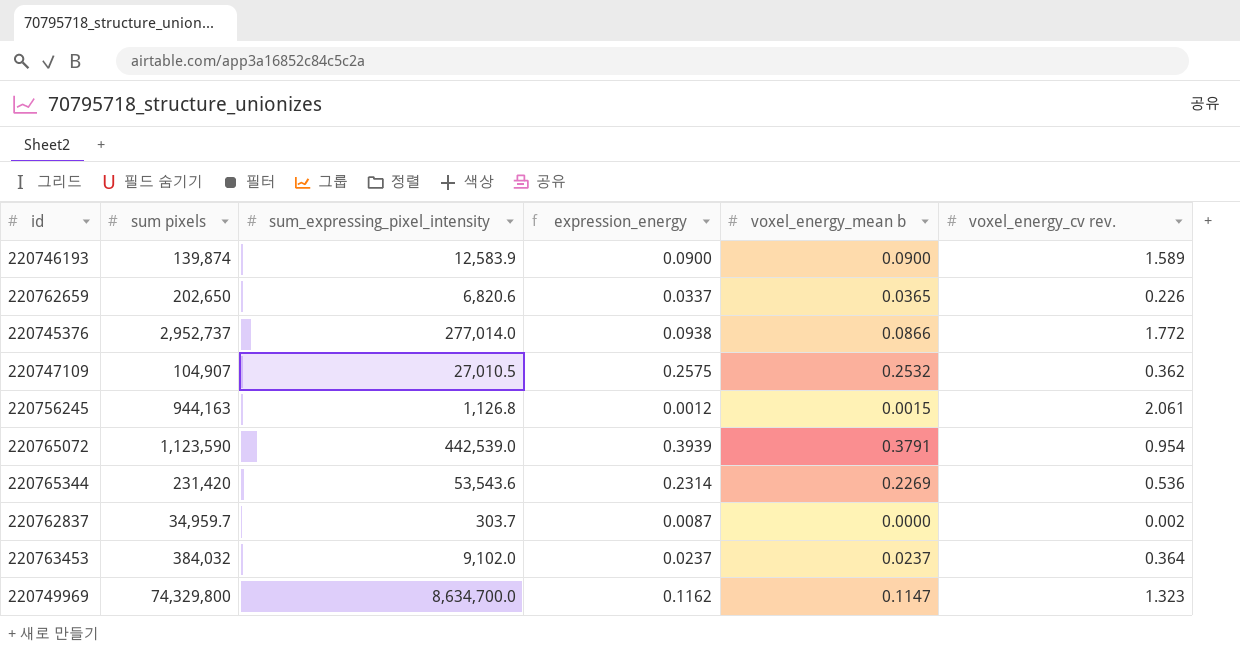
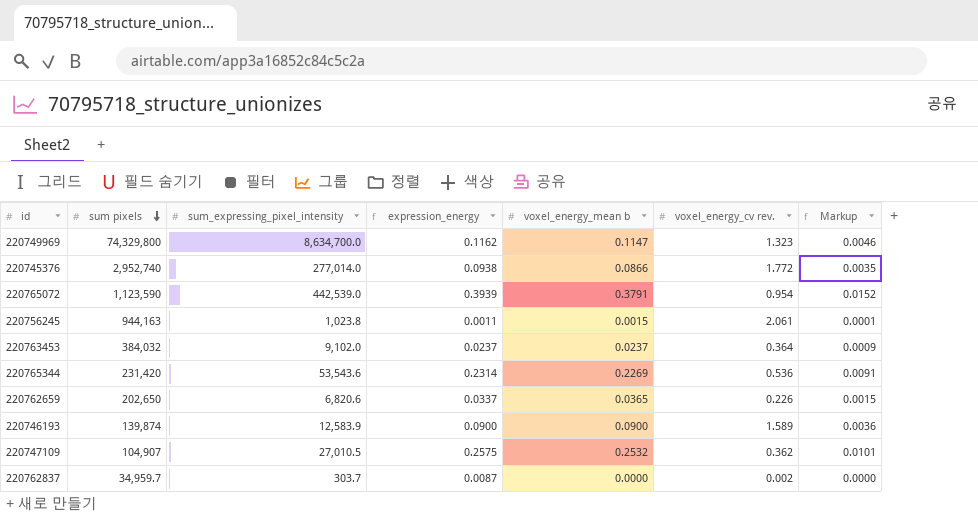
row order: none -> sum pixels descending
column Markup | formula: none -> [voxel_energy_mean b] * 0.04
220745376 | sum pixels: 2,952,737 -> 2,952,740
220756245 | sum_expressing_pixel_intensity: 1,126.8 -> 1,023.8
220756245 | expression_energy: 0.0012 -> 0.0011

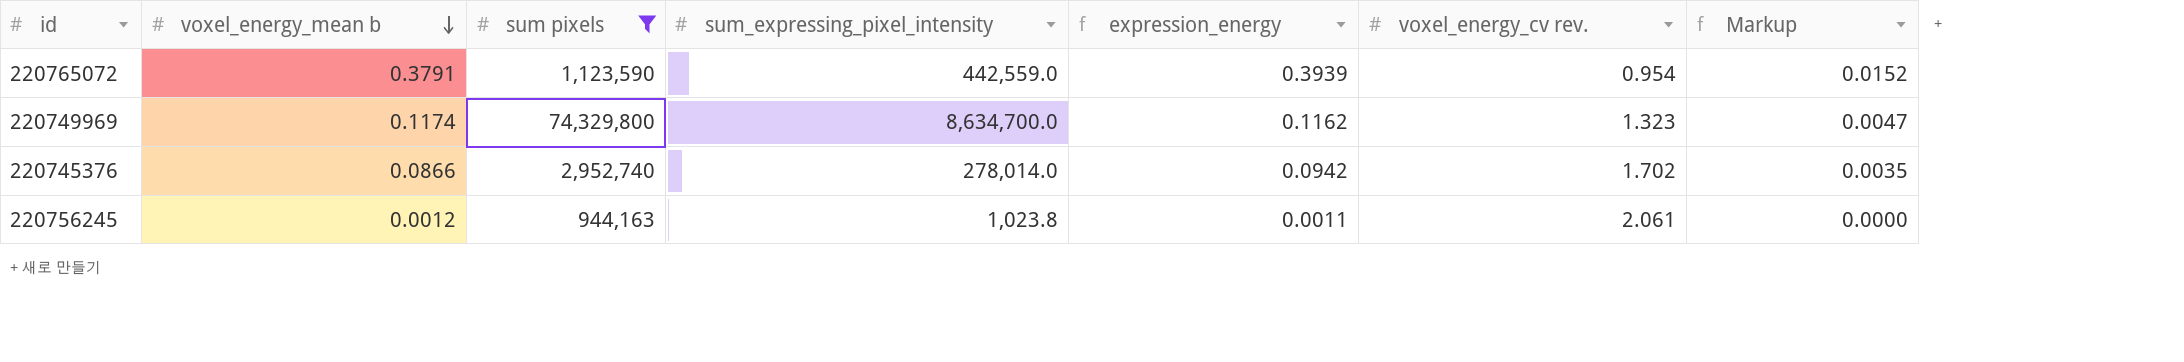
filter: none -> sum pixels >= 944,163
row order: sum pixels descending -> voxel_energy_mean b descending
column voxel_energy_mean b | position: 5 -> 2
220765072 | sum_expressing_pixel_intensity: 442,539.0 -> 442,559.0
220749969 | voxel_energy_mean b: 0.1147 -> 0.1174
220749969 | Markup: 0.0046 -> 0.0047
220745376 | sum_expressing_pixel_intensity: 277,014.0 -> 278,014.0
220745376 | expression_energy: 0.0938 -> 0.0942
220745376 | voxel_energy_cv rev.: 1.772 -> 1.702
220756245 | voxel_energy_mean b: 0.0015 -> 0.0012
220756245 | Markup: 0.0001 -> 0.0000

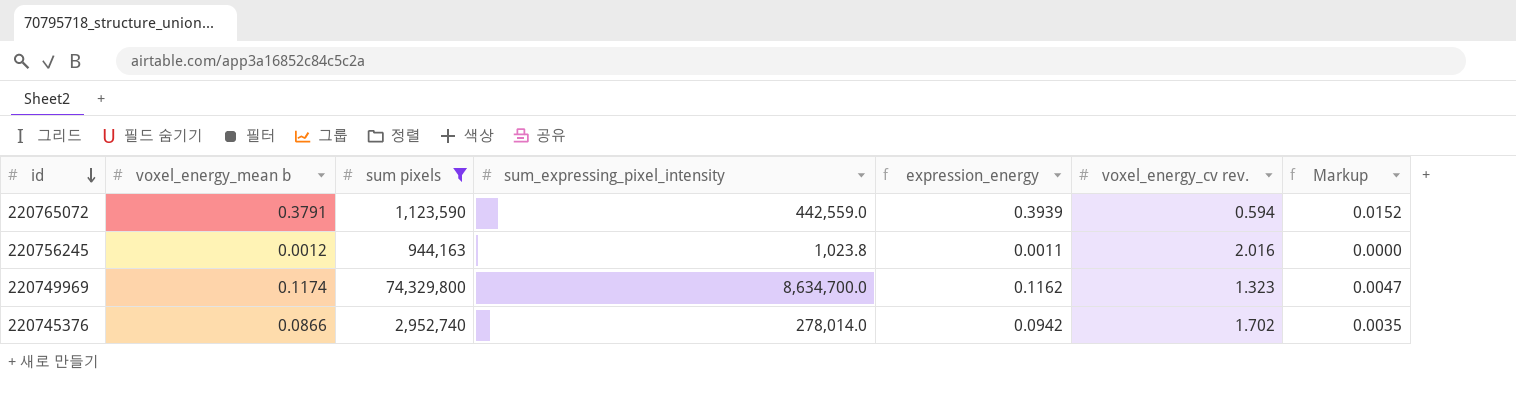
row order: voxel_energy_mean b descending -> id descending
220765072 | voxel_energy_cv rev.: 0.954 -> 0.594
220756245 | voxel_energy_cv rev.: 2.061 -> 2.016

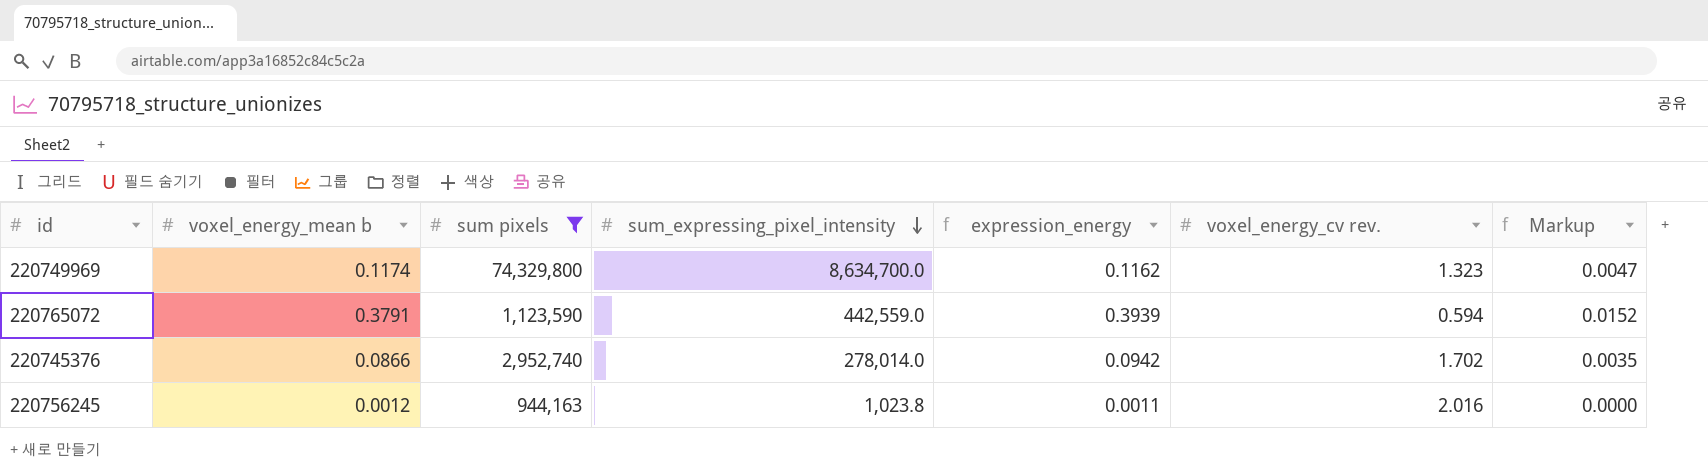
row order: id descending -> sum_expressing_pixel_intensity descending

